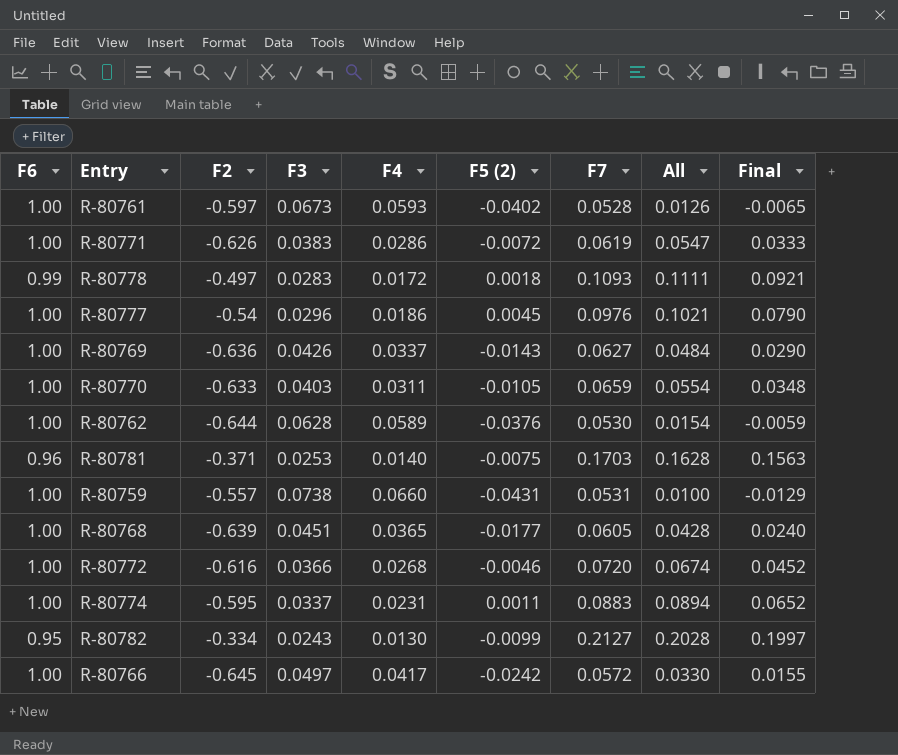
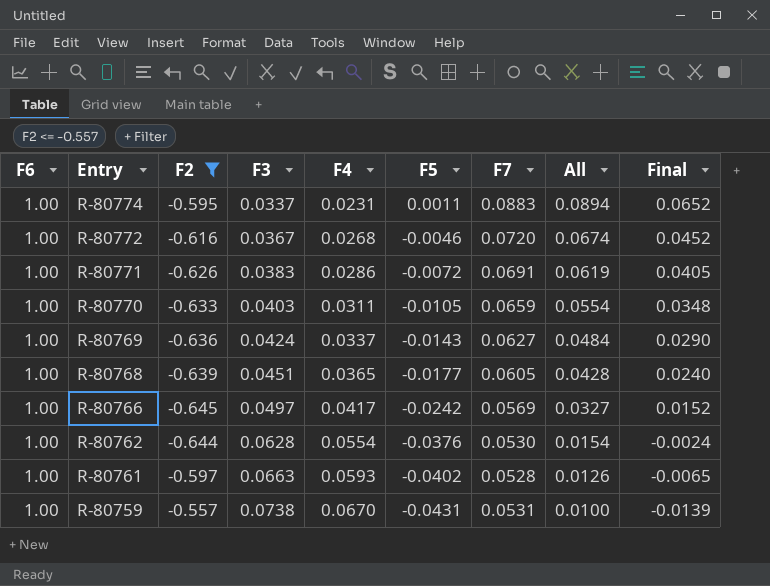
filter: none -> F2 <= -0.557
row order: none -> Entry descending
column name: F5 (2) -> F5
R-80772 | F3: 0.0366 -> 0.0367
R-80771 | F7: 0.0619 -> 0.0691
R-80771 | All: 0.0547 -> 0.0619
R-80771 | Final: 0.0333 -> 0.0405
R-80769 | F3: 0.0426 -> 0.0424
R-80766 | F7: 0.0572 -> 0.0569
R-80766 | All: 0.0330 -> 0.0327
R-80766 | Final: 0.0155 -> 0.0152
R-80762 | F4: 0.0589 -> 0.0554
R-80762 | Final: -0.0059 -> -0.0024
R-80761 | F3: 0.0673 -> 0.0663
R-80759 | F4: 0.0660 -> 0.0670
R-80759 | Final: -0.0129 -> -0.0139

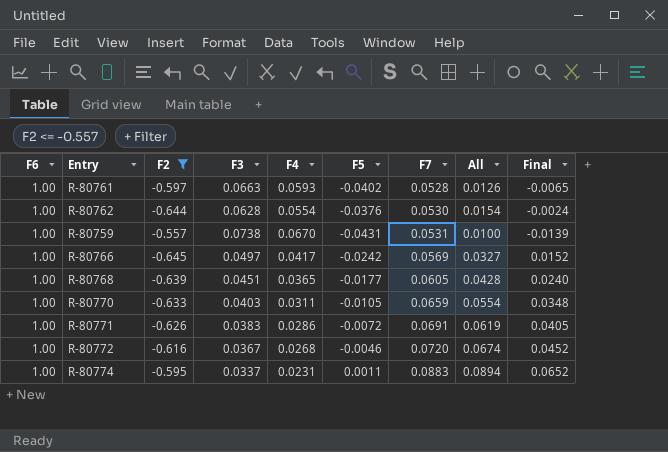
row order: Entry descending -> F7 ascending
row R-80769: 1.00 | -0.636 | 0.0424 | 0.0337 | -0.0143 | 0.0627 | 0.0484 | 0.0290 -> none

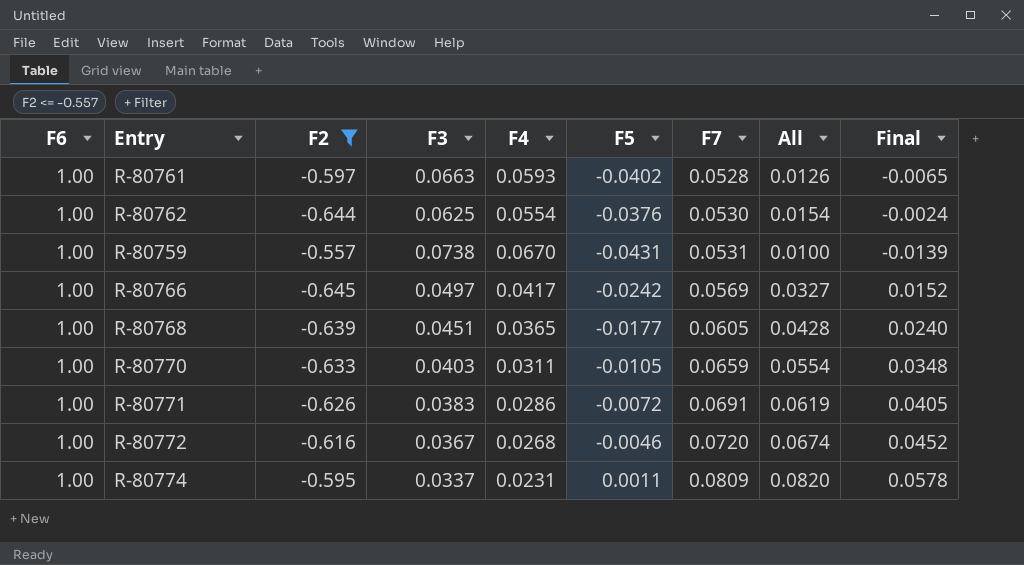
R-80762 | F3: 0.0628 -> 0.0625
R-80774 | F7: 0.0883 -> 0.0809
R-80774 | All: 0.0894 -> 0.0820
R-80774 | Final: 0.0652 -> 0.0578

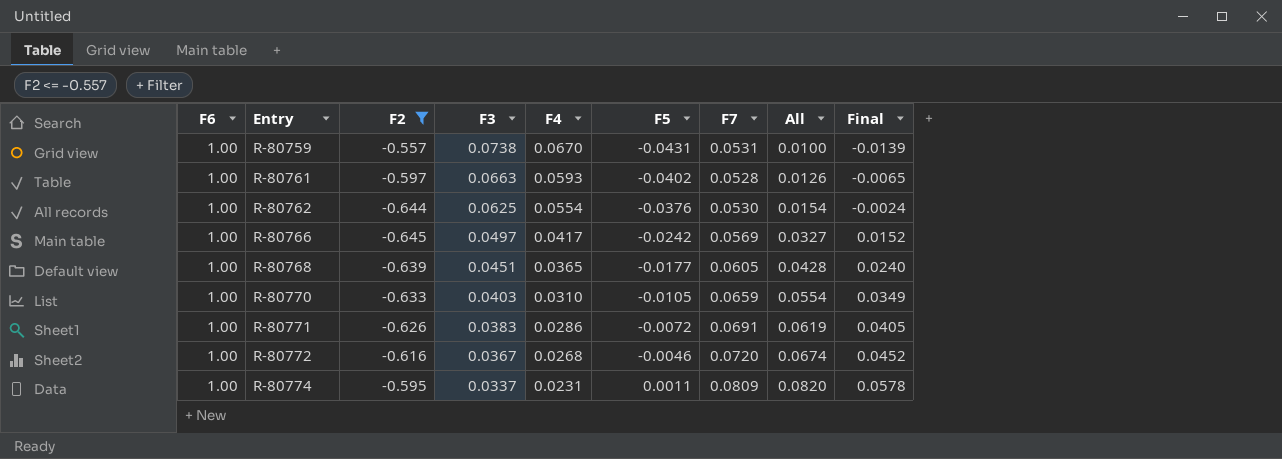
row order: F7 ascending -> Entry ascending
R-80770 | F4: 0.0311 -> 0.0310
R-80770 | Final: 0.0348 -> 0.0349

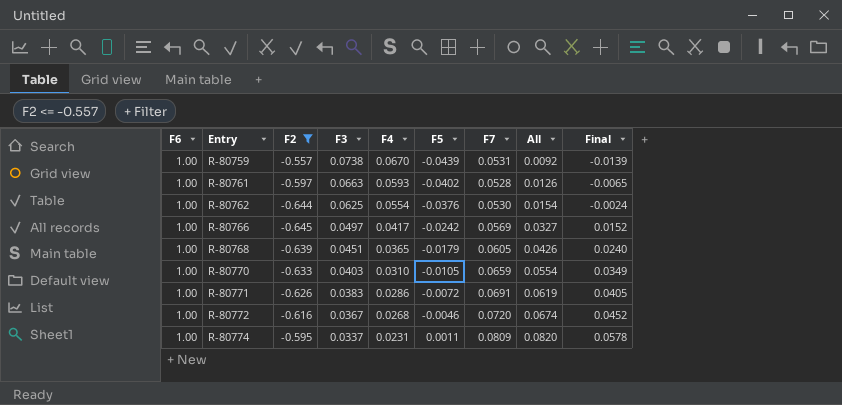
R-80759 | F5: -0.0431 -> -0.0439
R-80759 | All: 0.0100 -> 0.0092
R-80768 | F5: -0.0177 -> -0.0179
R-80768 | All: 0.0428 -> 0.0426

